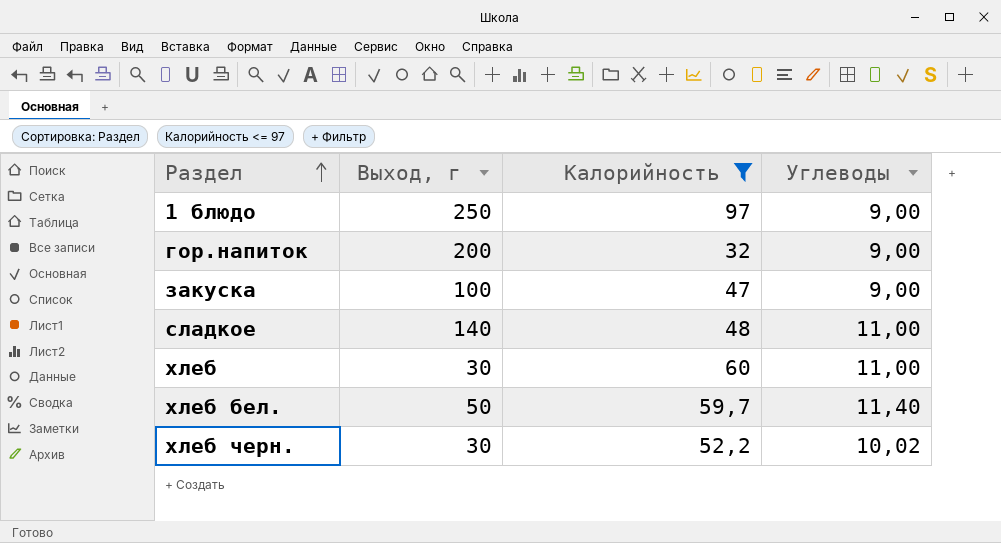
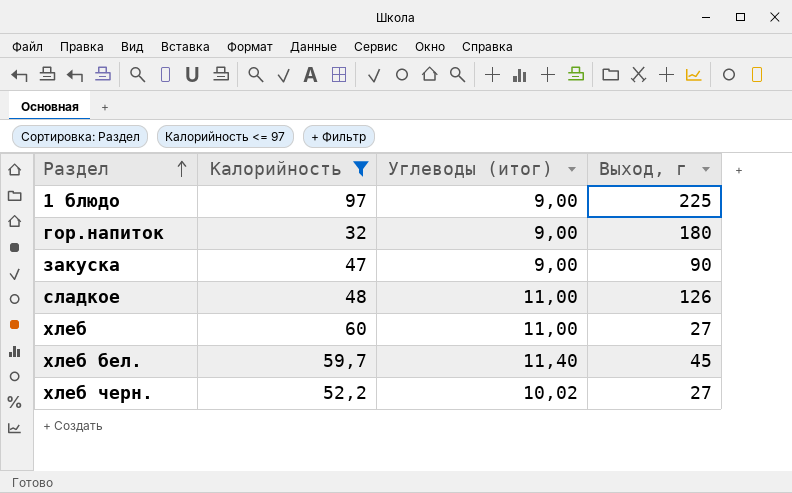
column name: Углеводы -> Углеводы (итог)
column Выход, г | position: 2 -> 4
1 блюдо | Выход, г: 250 -> 225
гор.напиток | Выход, г: 200 -> 180
закуска | Выход, г: 100 -> 90
сладкое | Выход, г: 140 -> 126
хлеб | Выход, г: 30 -> 27
хлеб бел. | Выход, г: 50 -> 45
хлеб черн. | Выход, г: 30 -> 27

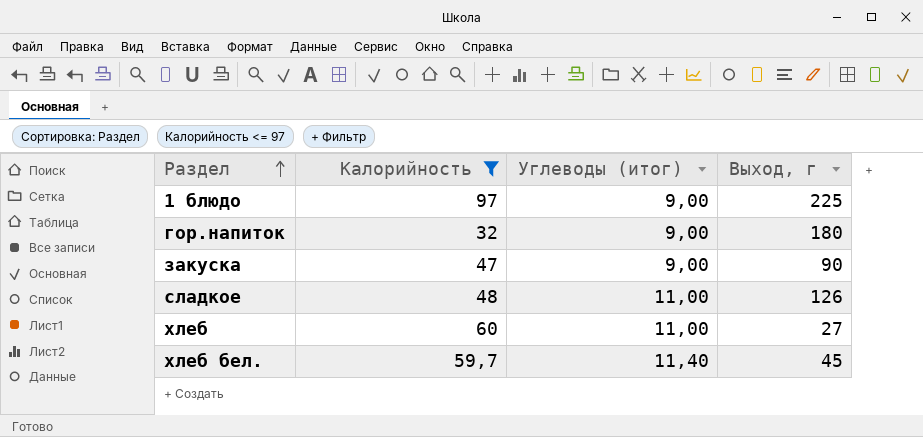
row хлеб черн.: 52,2 | 10,02 | 27 -> none

